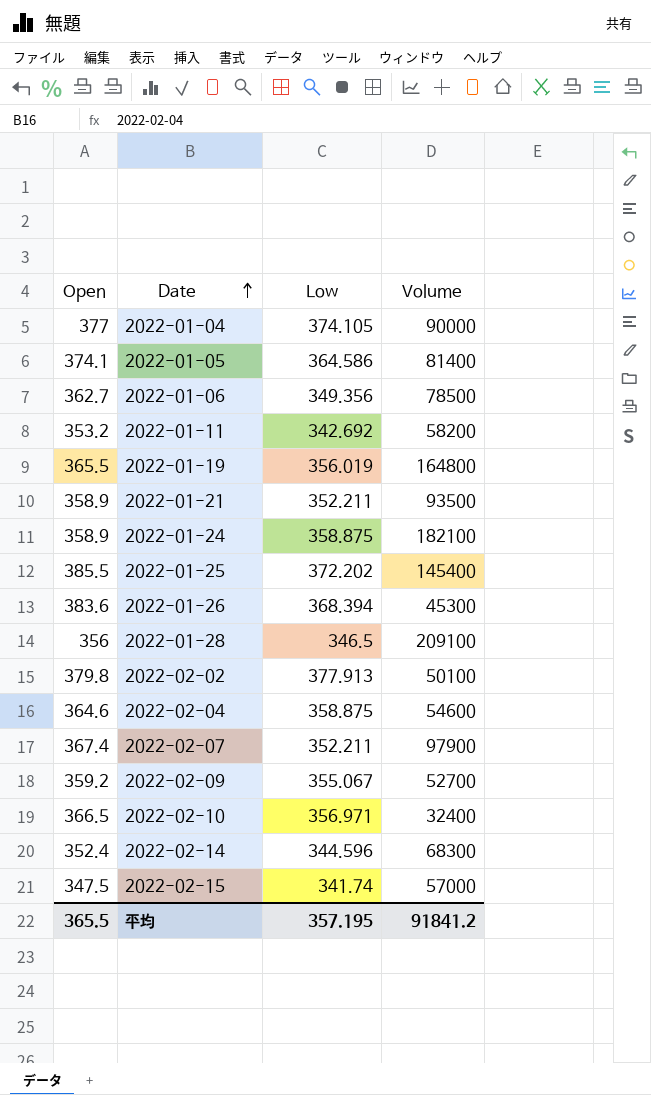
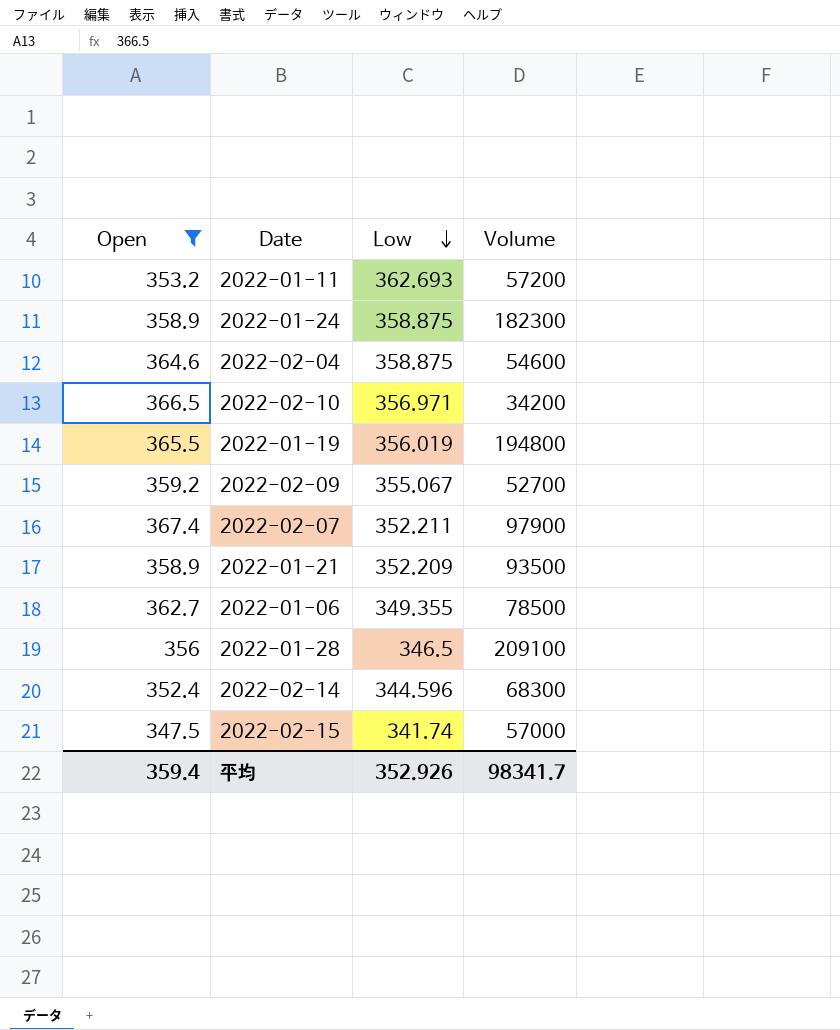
filter: none -> Open <= 367.4
row order: Date ascending -> Low descending
2022-01-11 | Low: 342.692 -> 362.693
2022-01-11 | Volume: 58200 -> 57200
2022-01-24 | Volume: 182100 -> 182300
2022-02-10 | Volume: 32400 -> 34200
2022-01-19 | Volume: 164800 -> 194800
2022-01-21 | Low: 352.211 -> 352.209
2022-01-06 | Low: 349.356 -> 349.355
平均 | Open: 365.5 -> 359.4
平均 | Low: 357.195 -> 352.926
平均 | Volume: 91841.2 -> 98341.7

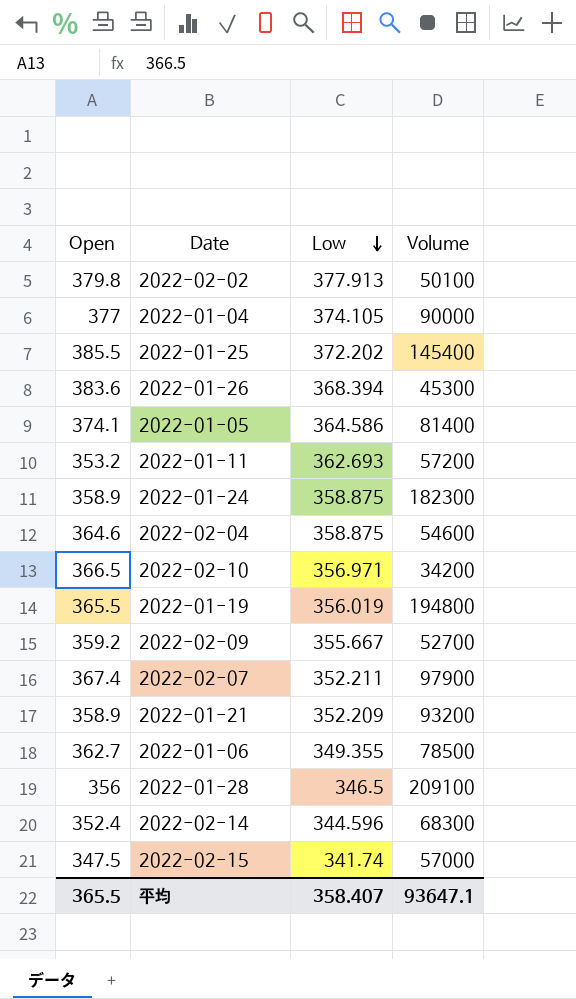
filter: Open <= 367.4 -> none
2022-02-09 | Low: 355.067 -> 355.667
2022-01-21 | Volume: 93500 -> 93200
平均 | Open: 359.4 -> 365.5
平均 | Low: 352.926 -> 358.407
平均 | Volume: 98341.7 -> 93647.1

